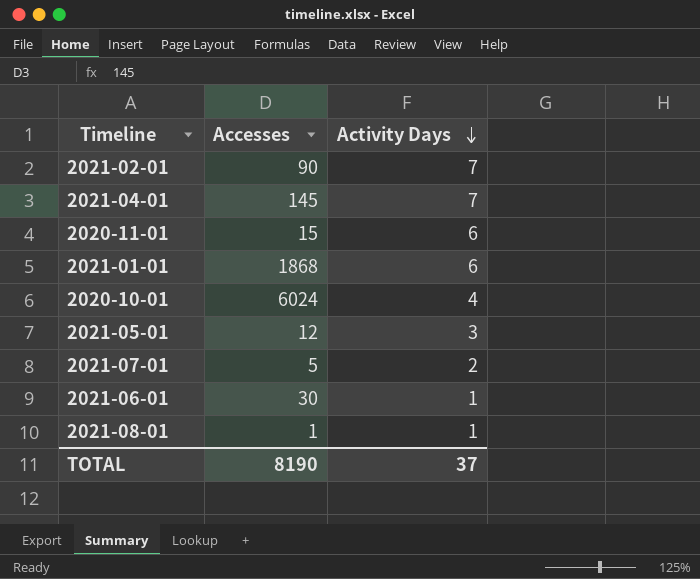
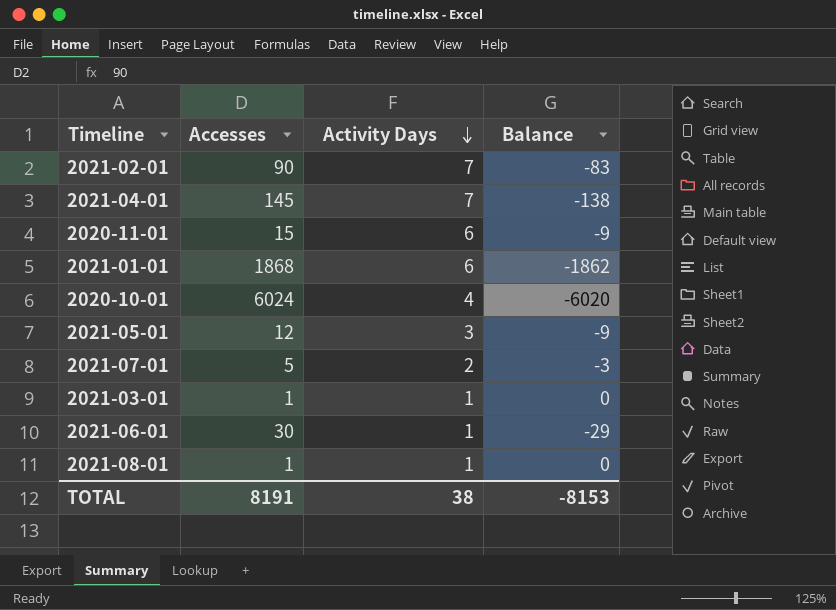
column Balance | formula: none -> [Activity Days] - [Accesses]
row 2021-03-01: none -> 1 | 1 | 0
TOTAL | Accesses: 8190 -> 8191
TOTAL | Activity Days: 37 -> 38

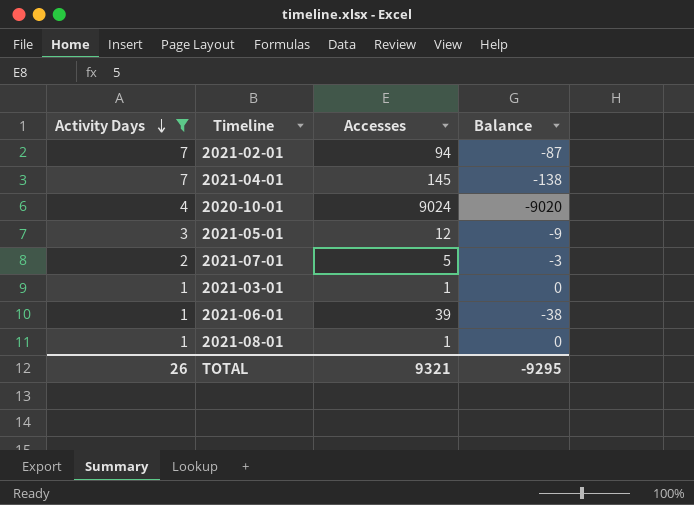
filter: none -> Activity Days != 6
column Activity Days | position: 3 -> 1
2021-02-01 | Accesses: 90 -> 94
2021-02-01 | Balance: -83 -> -87
2020-10-01 | Accesses: 6024 -> 9024
2020-10-01 | Balance: -6020 -> -9020
2021-06-01 | Accesses: 30 -> 39
2021-06-01 | Balance: -29 -> -38
TOTAL | Activity Days: 38 -> 26
TOTAL | Accesses: 8191 -> 9321
TOTAL | Balance: -8153 -> -9295

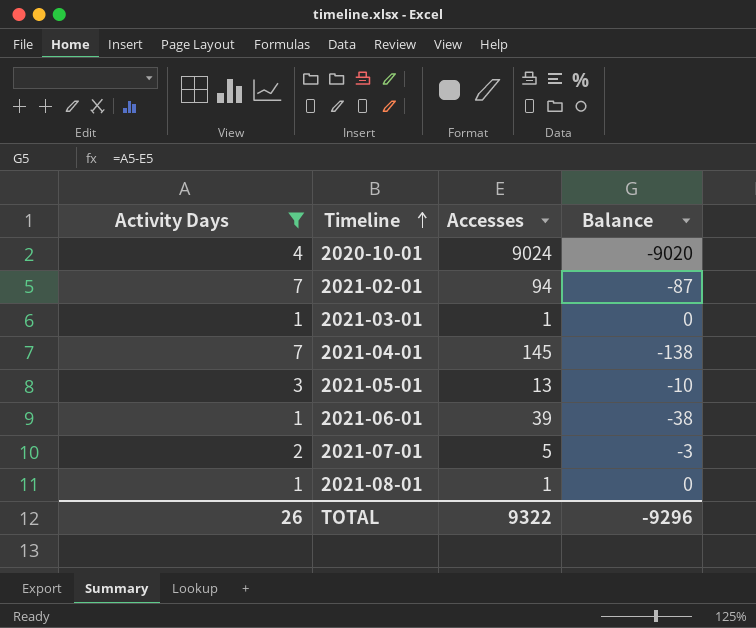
row order: Activity Days descending -> Timeline ascending
2021-05-01 | Accesses: 12 -> 13
2021-05-01 | Balance: -9 -> -10
TOTAL | Accesses: 9321 -> 9322
TOTAL | Balance: -9295 -> -9296

